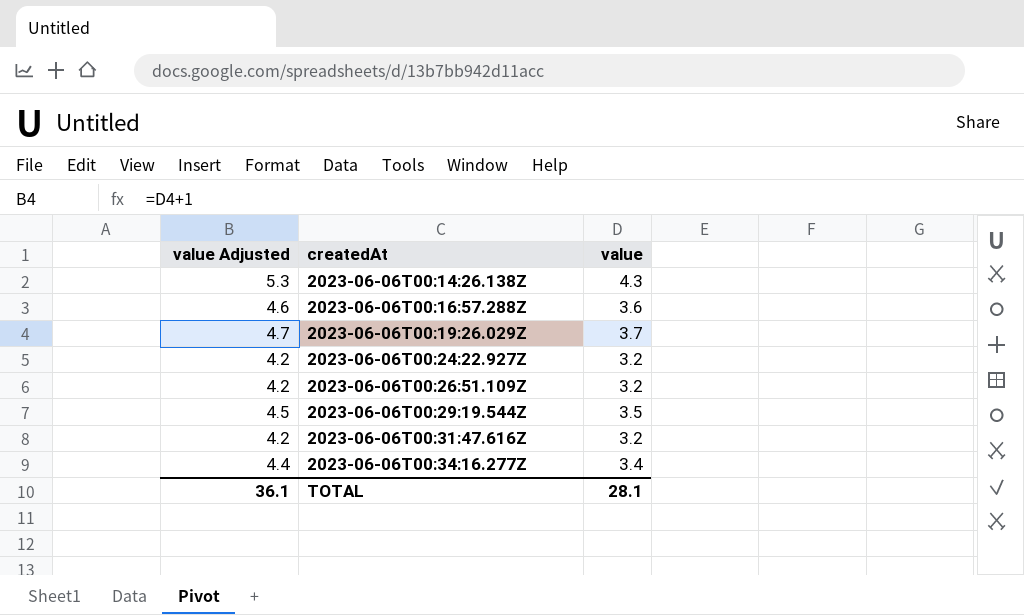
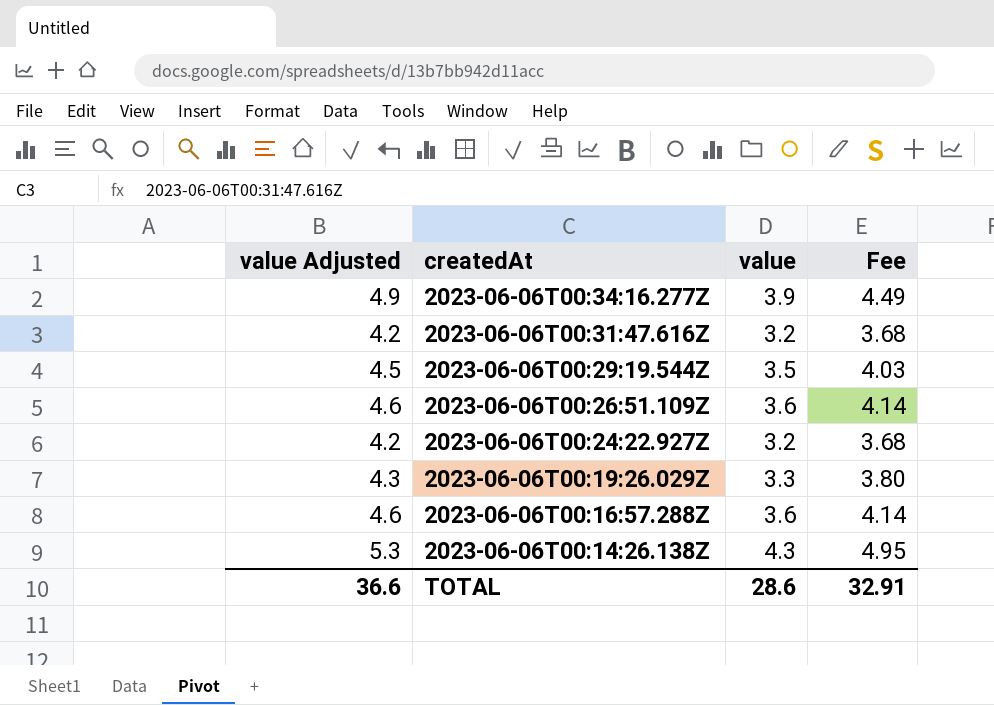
row order: createdAt ascending -> createdAt descending
column Fee | formula: none -> [value] * 1.15
2023-06-06T00:34:16.277Z | value Adjusted: 4.4 -> 4.9
2023-06-06T00:34:16.277Z | value: 3.4 -> 3.9
2023-06-06T00:26:51.109Z | value Adjusted: 4.2 -> 4.6
2023-06-06T00:26:51.109Z | value: 3.2 -> 3.6
2023-06-06T00:19:26.029Z | value Adjusted: 4.7 -> 4.3
2023-06-06T00:19:26.029Z | value: 3.7 -> 3.3
TOTAL | value Adjusted: 36.1 -> 36.6
TOTAL | value: 28.1 -> 28.6

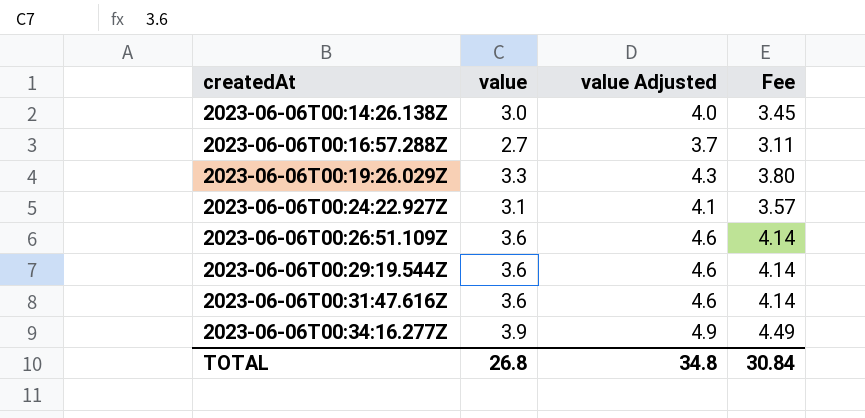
row order: createdAt descending -> createdAt ascending
column value Adjusted | position: 1 -> 3
2023-06-06T00:14:26.138Z | value: 4.3 -> 3.0
2023-06-06T00:14:26.138Z | value Adjusted: 5.3 -> 4.0
2023-06-06T00:14:26.138Z | Fee: 4.95 -> 3.45
2023-06-06T00:16:57.288Z | value: 3.6 -> 2.7
2023-06-06T00:16:57.288Z | value Adjusted: 4.6 -> 3.7
2023-06-06T00:16:57.288Z | Fee: 4.14 -> 3.11
2023-06-06T00:24:22.927Z | value: 3.2 -> 3.1
2023-06-06T00:24:22.927Z | value Adjusted: 4.2 -> 4.1
2023-06-06T00:24:22.927Z | Fee: 3.68 -> 3.57
2023-06-06T00:29:19.544Z | value: 3.5 -> 3.6
2023-06-06T00:29:19.544Z | value Adjusted: 4.5 -> 4.6
2023-06-06T00:29:19.544Z | Fee: 4.03 -> 4.14
2023-06-06T00:31:47.616Z | value: 3.2 -> 3.6
2023-06-06T00:31:47.616Z | value Adjusted: 4.2 -> 4.6
2023-06-06T00:31:47.616Z | Fee: 3.68 -> 4.14
TOTAL | value: 28.6 -> 26.8
TOTAL | value Adjusted: 36.6 -> 34.8
TOTAL | Fee: 32.91 -> 30.84

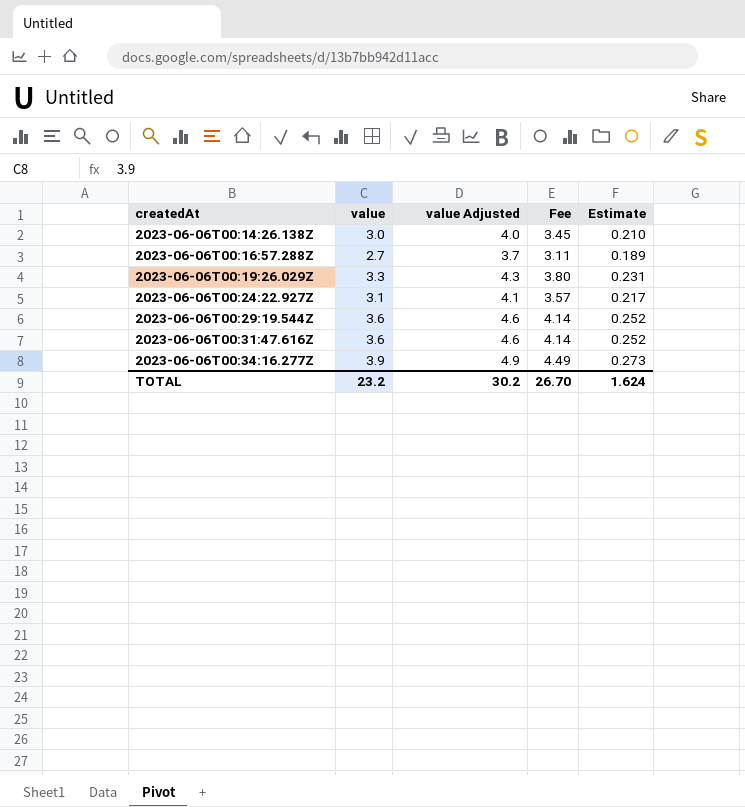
column Estimate | formula: none -> [value] * 0.07
row 2023-06-06T00:26:51.109Z: 3.6 | 4.6 | 4.14 -> none
TOTAL | value: 26.8 -> 23.2
TOTAL | value Adjusted: 34.8 -> 30.2
TOTAL | Fee: 30.84 -> 26.70

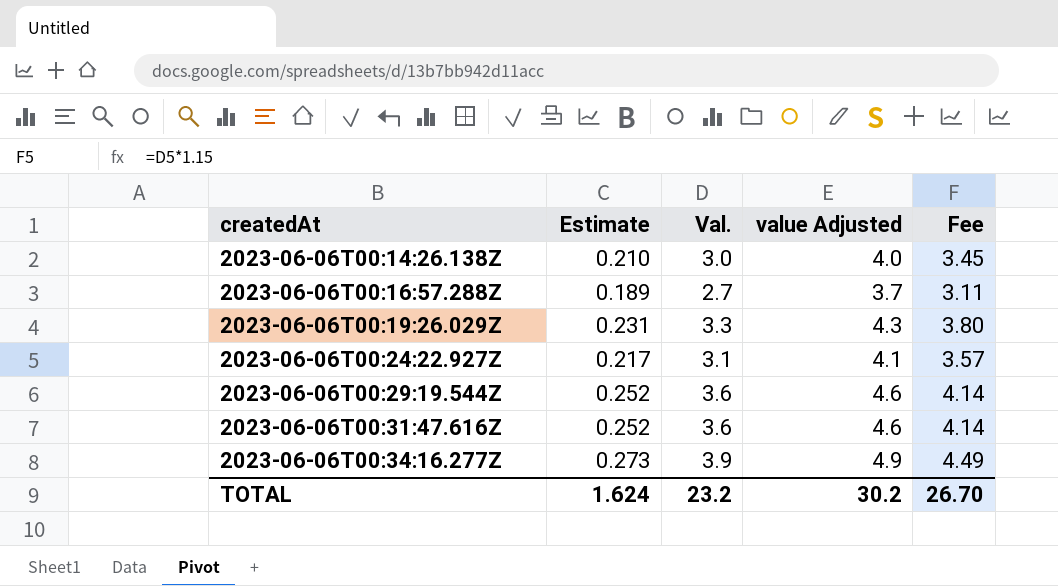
column Estimate | position: 5 -> 2
column name: value -> Val.

